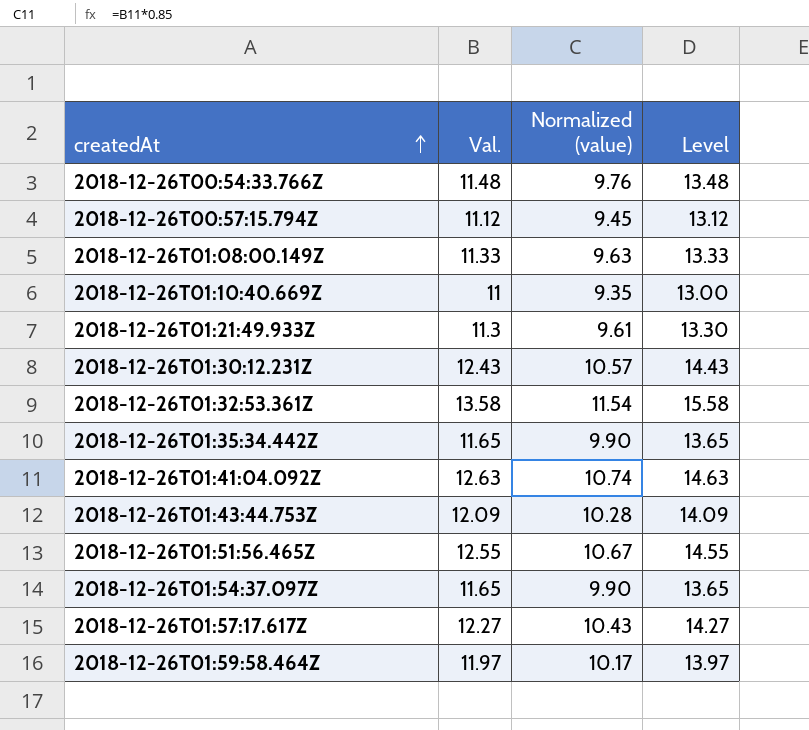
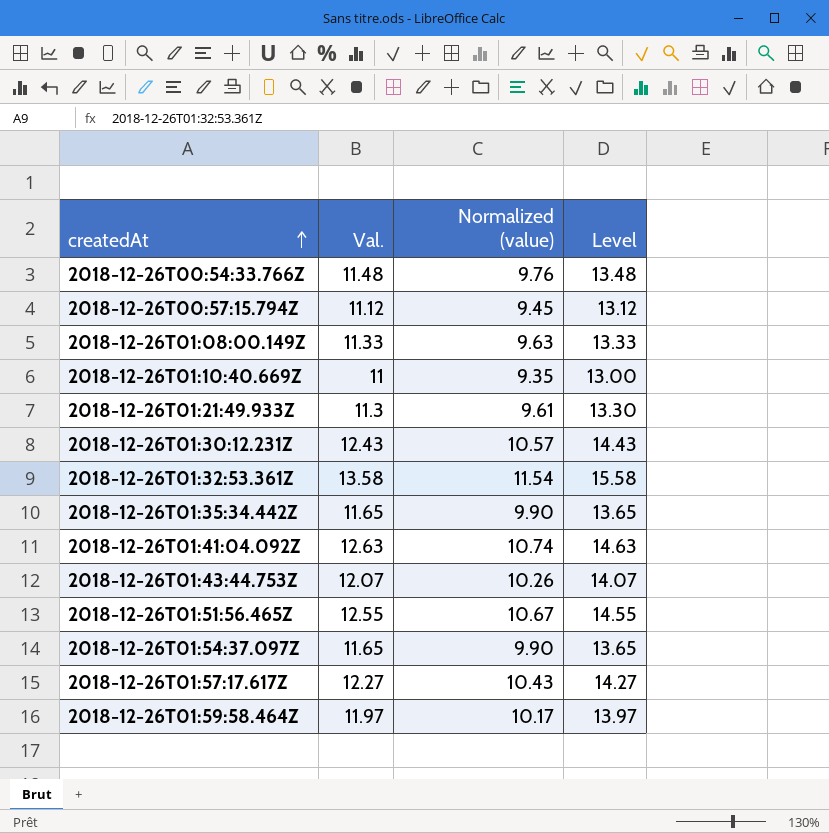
2018-12-26T01:43:44.753Z | Val.: 12.09 -> 12.07
2018-12-26T01:43:44.753Z | Normalized (value): 10.28 -> 10.26
2018-12-26T01:43:44.753Z | Level: 14.09 -> 14.07

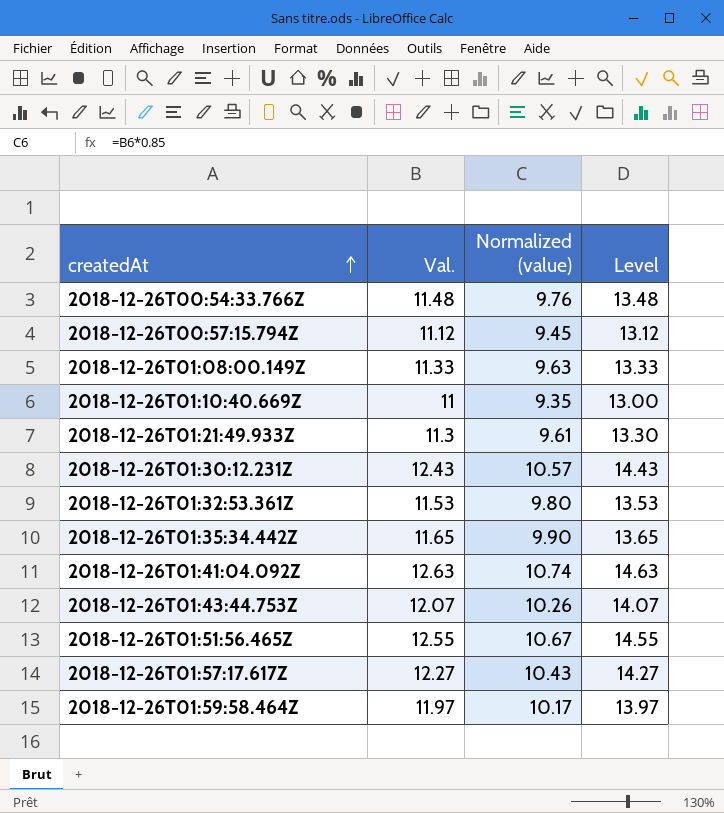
row 2018-12-26T01:54:37.097Z: 11.65 | 9.90 | 13.65 -> none
2018-12-26T01:32:53.361Z | Val.: 13.58 -> 11.53
2018-12-26T01:32:53.361Z | Normalized (value): 11.54 -> 9.80
2018-12-26T01:32:53.361Z | Level: 15.58 -> 13.53

